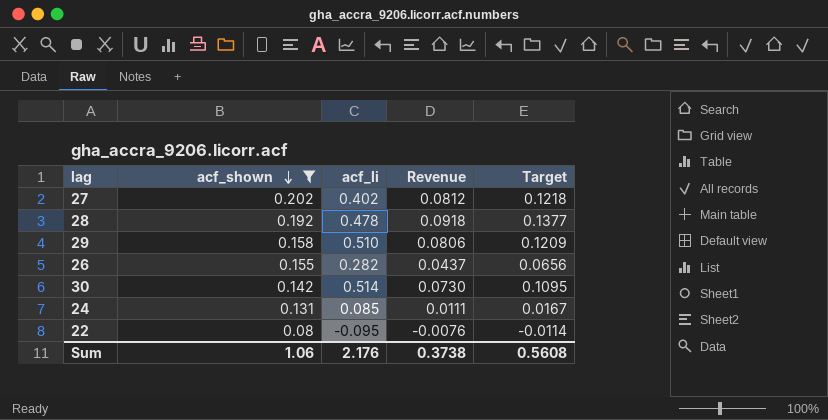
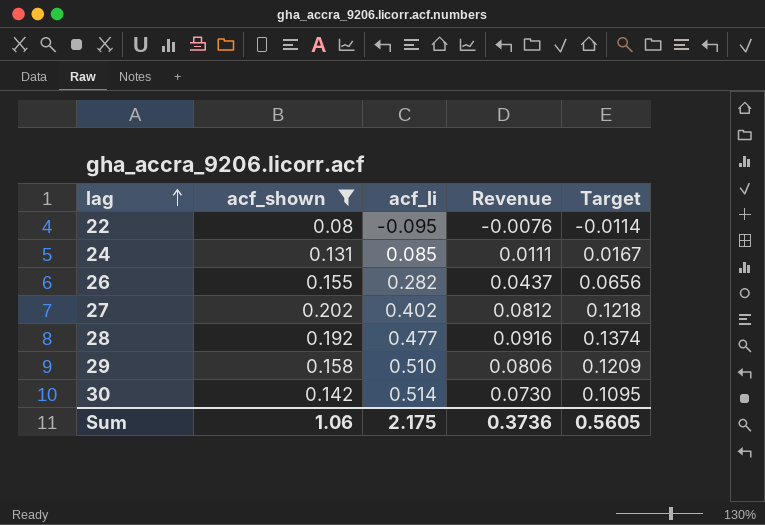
row order: acf_shown descending -> lag ascending
28 | acf_li: 0.478 -> 0.477
28 | Revenue: 0.0918 -> 0.0916
28 | Target: 0.1377 -> 0.1374
Sum | acf_li: 2.176 -> 2.175
Sum | Revenue: 0.3738 -> 0.3736
Sum | Target: 0.5608 -> 0.5605

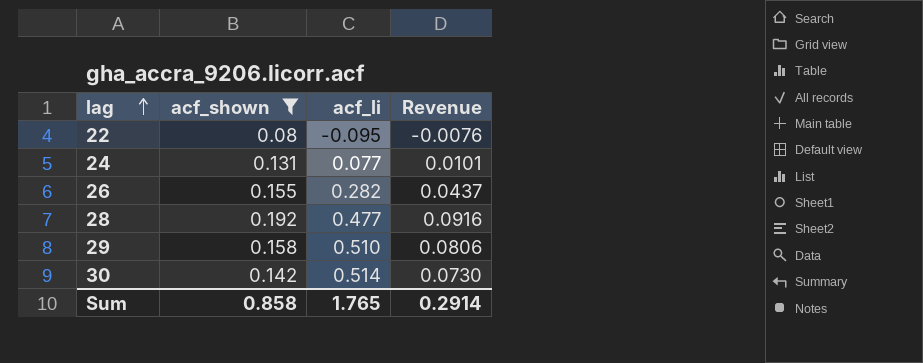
column Target | formula: [Revenue] * 1.5 -> none
row 27: 0.202 | 0.402 | 0.0812 | 0.1218 -> none
24 | acf_li: 0.085 -> 0.077
24 | Revenue: 0.0111 -> 0.0101
Sum | acf_shown: 1.06 -> 0.858
Sum | acf_li: 2.175 -> 1.765
Sum | Revenue: 0.3736 -> 0.2914

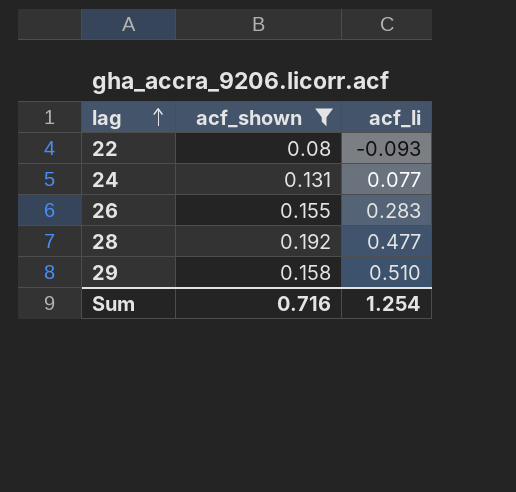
column Revenue | formula: [acf_shown] * [acf_li] -> none
row 30: 0.142 | 0.514 | 0.0730 -> none
22 | acf_li: -0.095 -> -0.093
26 | acf_li: 0.282 -> 0.283
Sum | acf_shown: 0.858 -> 0.716
Sum | acf_li: 1.765 -> 1.254

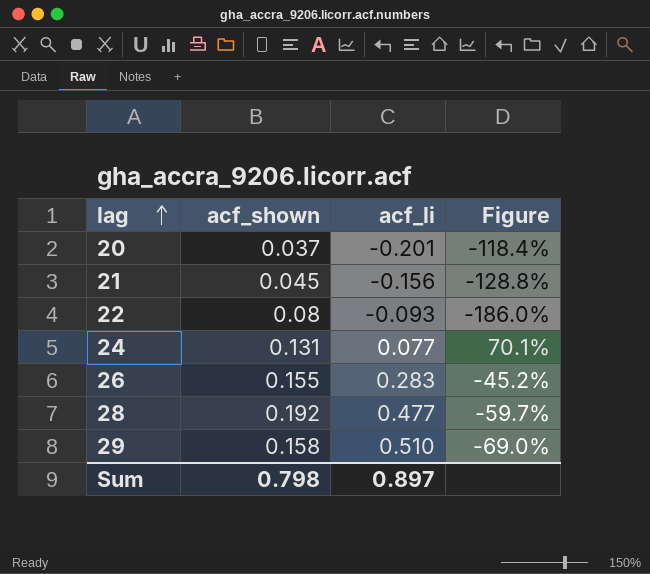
filter: acf_shown >= 0.08 -> none
column Figure | formula: none -> ([acf_shown] - [acf_li]) / [acf_li]
Sum | acf_shown: 0.716 -> 0.798
Sum | acf_li: 1.254 -> 0.897

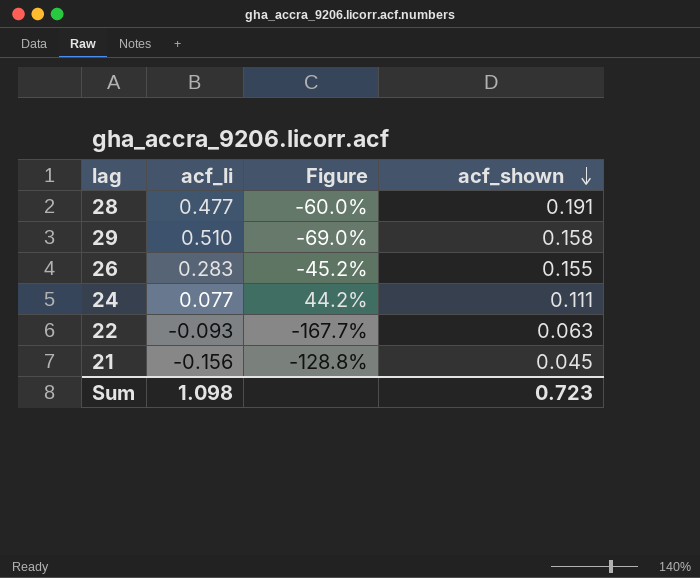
row order: lag ascending -> acf_shown descending
column acf_shown | position: 2 -> 4
row 20: 0.037 | -0.201 | -118.4% -> none
28 | Figure: -59.7% -> -60.0%
28 | acf_shown: 0.192 -> 0.191
24 | Figure: 70.1% -> 44.2%
24 | acf_shown: 0.131 -> 0.111
22 | Figure: -186.0% -> -167.7%
22 | acf_shown: 0.08 -> 0.063
Sum | acf_li: 0.897 -> 1.098
Sum | acf_shown: 0.798 -> 0.723

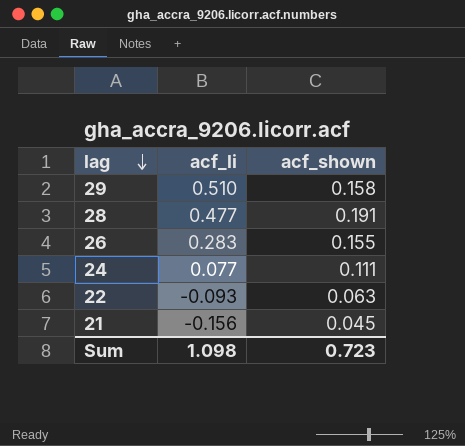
row order: acf_shown descending -> lag descending
column Figure | formula: ([acf_shown] - [acf_li]) / [acf_li] -> none

